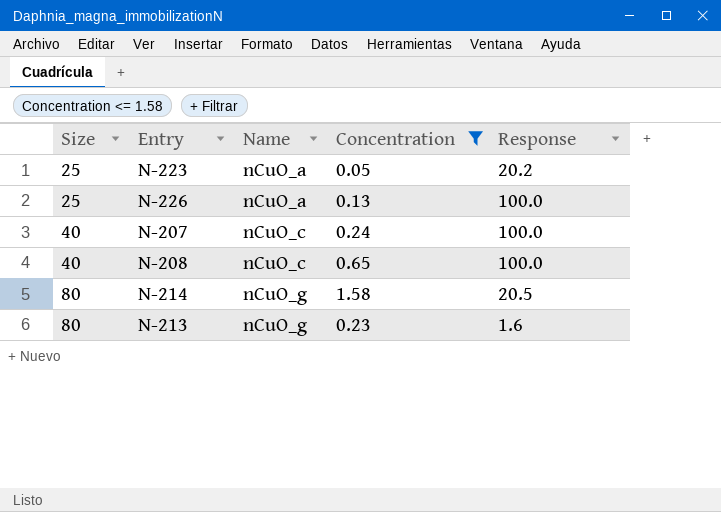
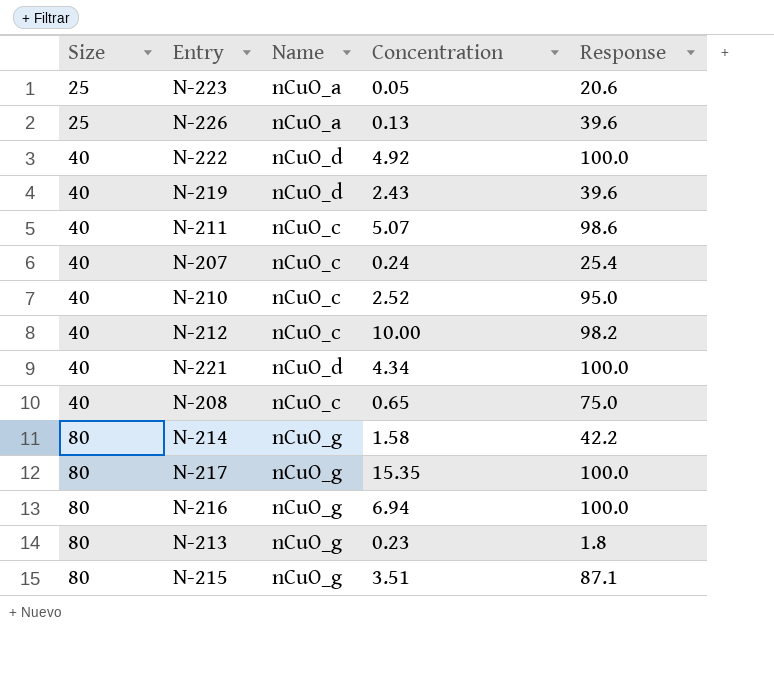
filter: Concentration <= 1.58 -> none
N-223 | Response: 20.2 -> 20.6
N-226 | Response: 100.0 -> 39.6
N-207 | Response: 100.0 -> 25.4
N-208 | Response: 100.0 -> 75.0
N-214 | Response: 20.5 -> 42.2
N-213 | Response: 1.6 -> 1.8

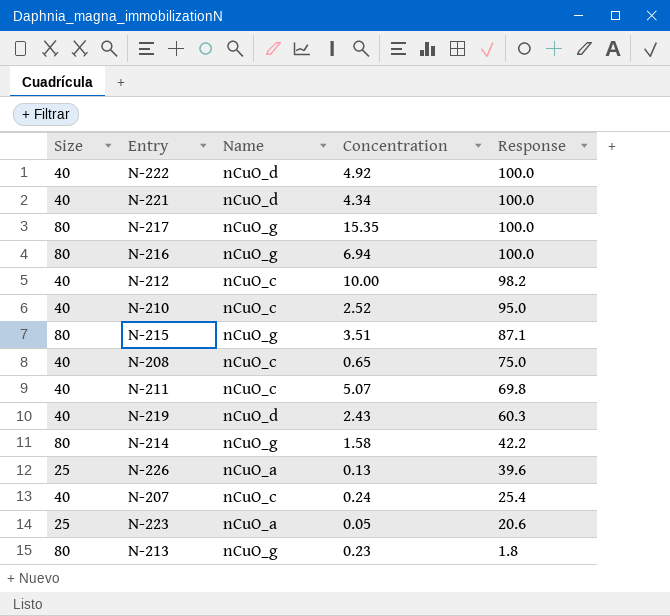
row order: Size ascending -> Response descending
N-211 | Response: 98.6 -> 69.8
N-219 | Response: 39.6 -> 60.3

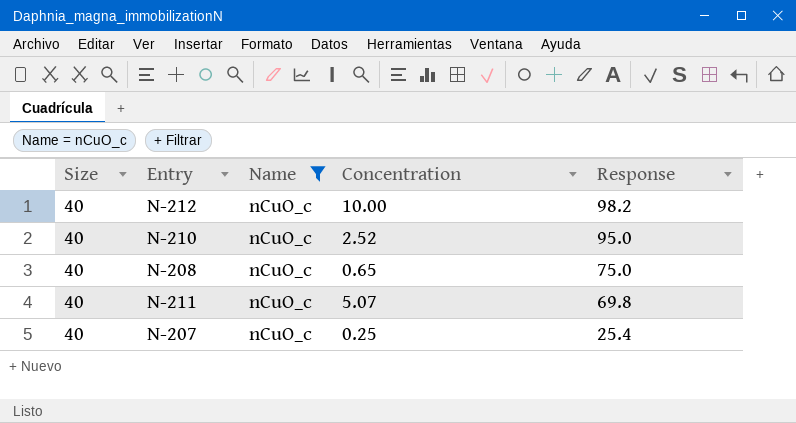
filter: none -> Name = nCuO_c
N-207 | Concentration: 0.24 -> 0.25

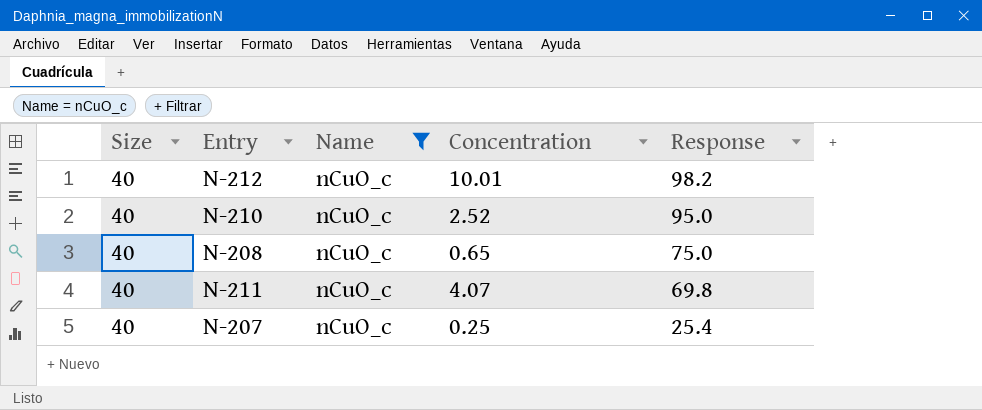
N-212 | Concentration: 10.00 -> 10.01
N-211 | Concentration: 5.07 -> 4.07

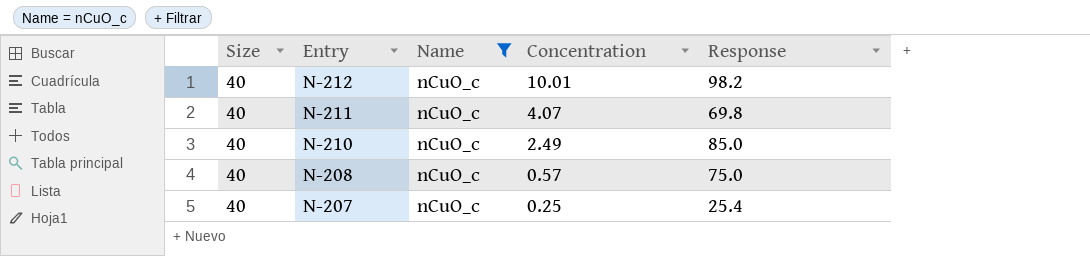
row order: Response descending -> Entry descending
N-210 | Concentration: 2.52 -> 2.49
N-210 | Response: 95.0 -> 85.0
N-208 | Concentration: 0.65 -> 0.57

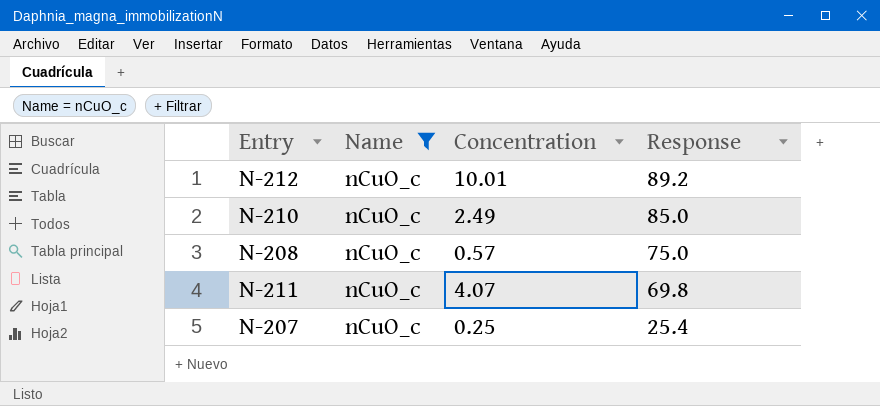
row order: Entry descending -> Response descending
column Size | position: 1 -> none
N-212 | Response: 98.2 -> 89.2

